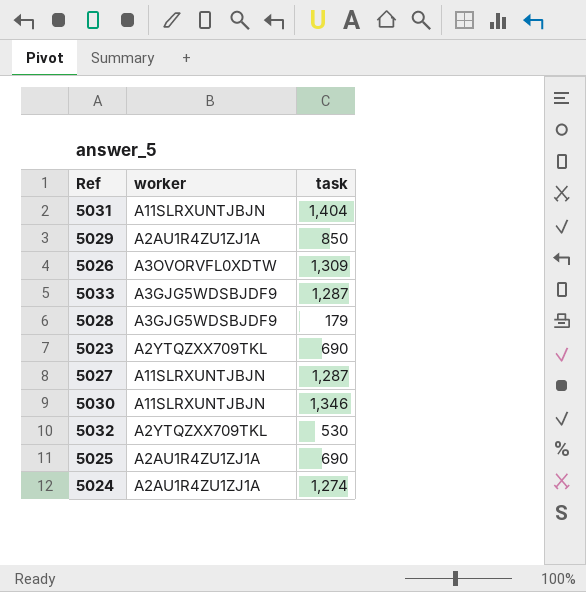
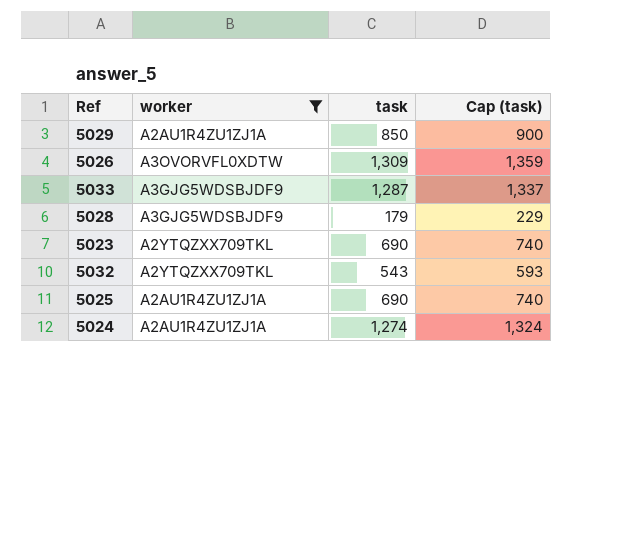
filter: none -> worker != A11SLRXUNTJBJN
column Cap (task) | formula: none -> [task] + 50
5032 | task: 530 -> 543

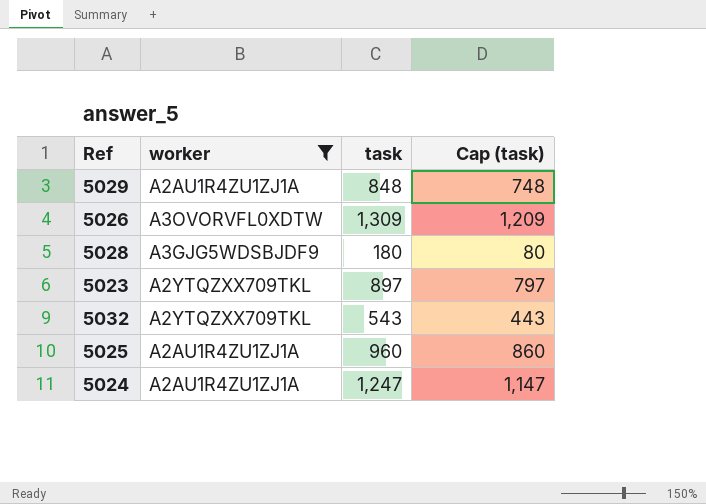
column Cap (task) | formula: [task] + 50 -> [task] - 100
row 5033: A3GJG5WDSBJDF9 | 1,287 | 1,337 -> none
5029 | task: 850 -> 848
5028 | task: 179 -> 180
5023 | task: 690 -> 897
5025 | task: 690 -> 960
5024 | task: 1,274 -> 1,247

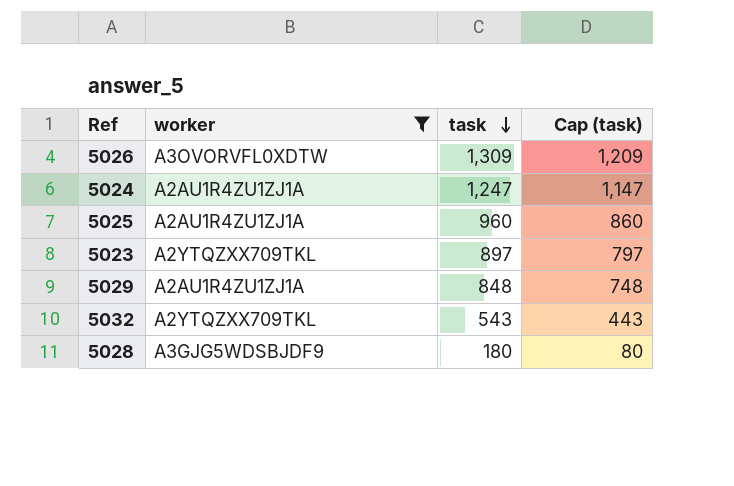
row order: none -> task descending

